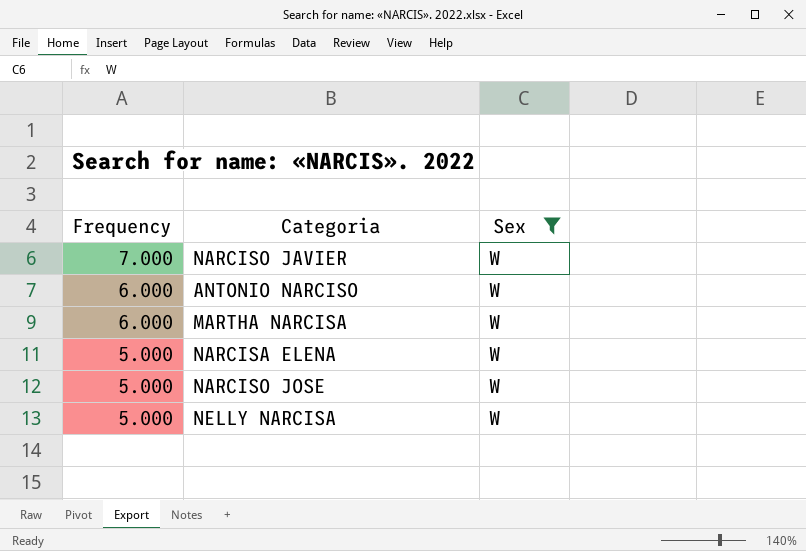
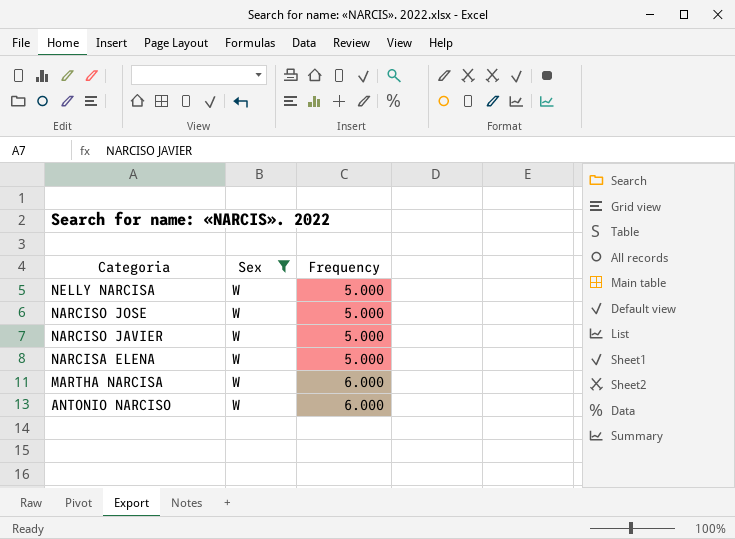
row order: Frequency descending -> Categoria descending
column Frequency | position: 1 -> 3
NARCISO JAVIER | Frequency: 7.000 -> 5.000

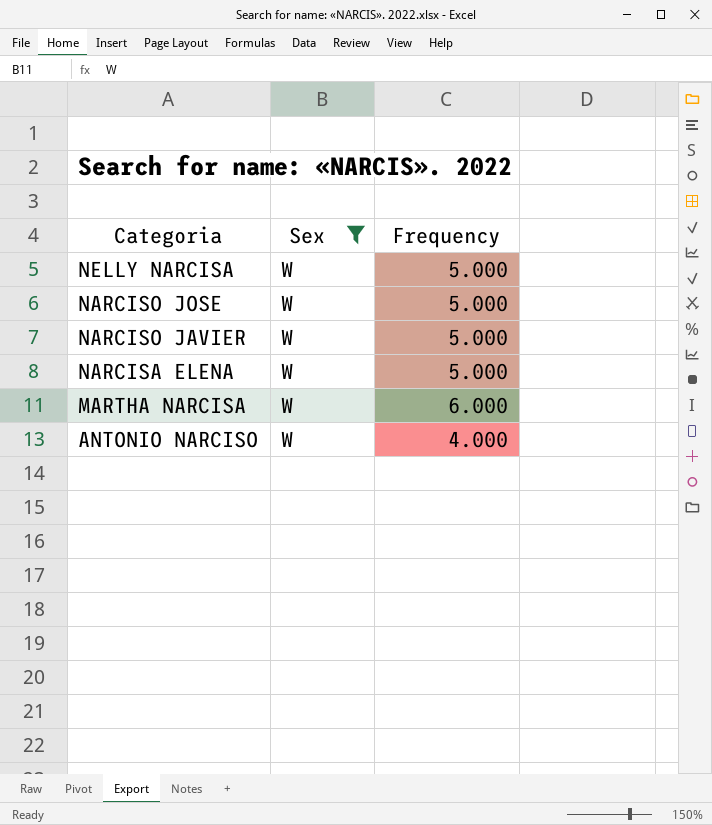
ANTONIO NARCISO | Frequency: 6.000 -> 4.000

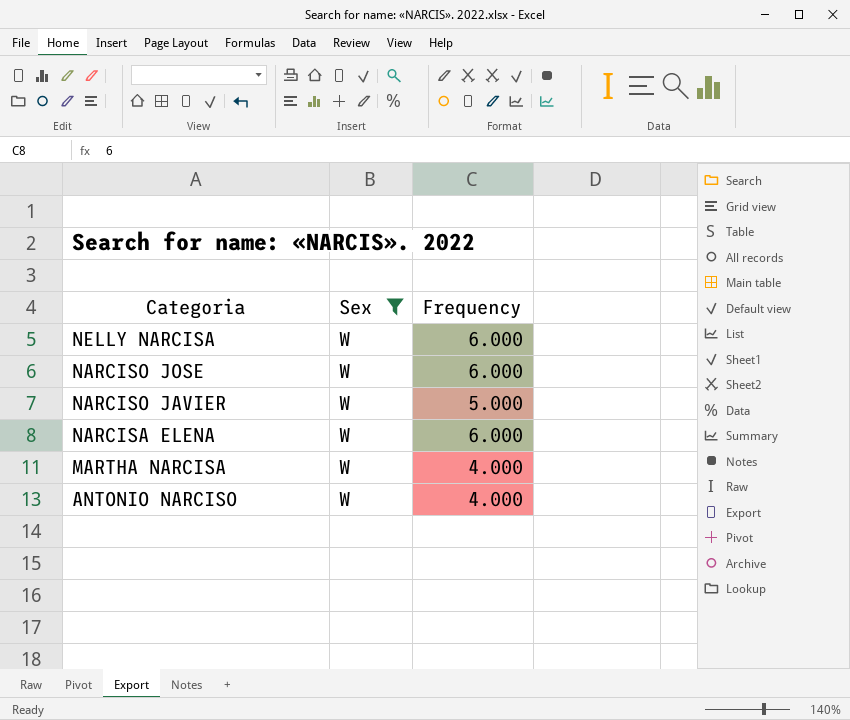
NELLY NARCISA | Frequency: 5.000 -> 6.000
NARCISO JOSE | Frequency: 5.000 -> 6.000
NARCISA ELENA | Frequency: 5.000 -> 6.000
MARTHA NARCISA | Frequency: 6.000 -> 4.000

